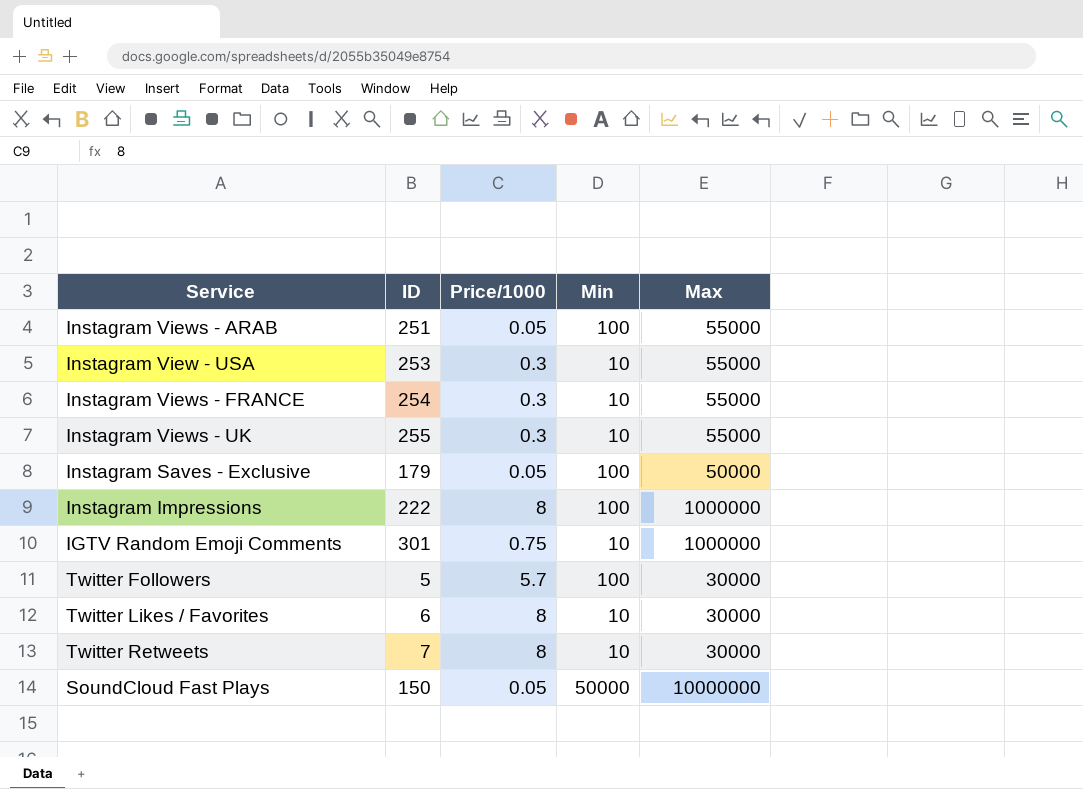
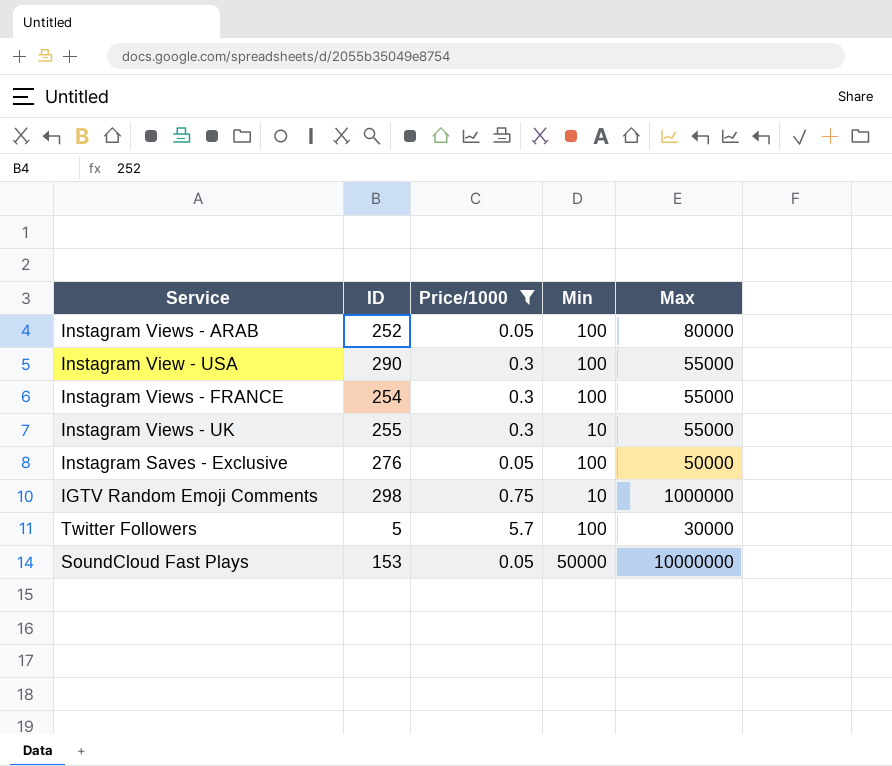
filter: none -> Price/1000 != 8
Instagram Views - ARAB | ID: 251 -> 252
Instagram Views - ARAB | Max: 55000 -> 80000
Instagram View - USA | ID: 253 -> 290
Instagram View - USA | Min: 10 -> 100
Instagram Views - FRANCE | Min: 10 -> 100
Instagram Saves - Exclusive | ID: 179 -> 276
IGTV Random Emoji Comments | ID: 301 -> 298
SoundCloud Fast Plays | ID: 150 -> 153

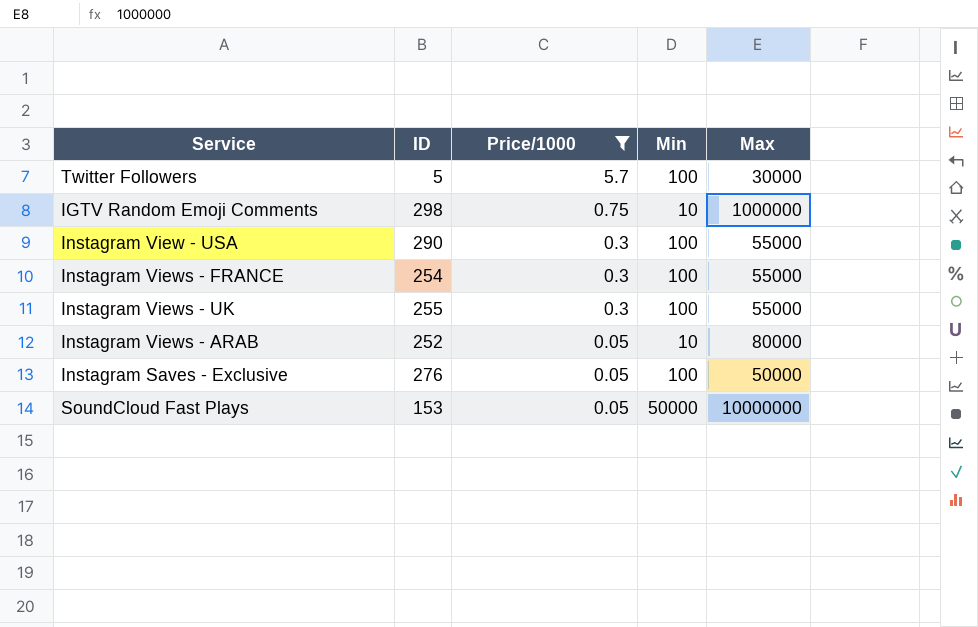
row order: none -> Price/1000 descending
Instagram Views - UK | Min: 10 -> 100
Instagram Views - ARAB | Min: 100 -> 10

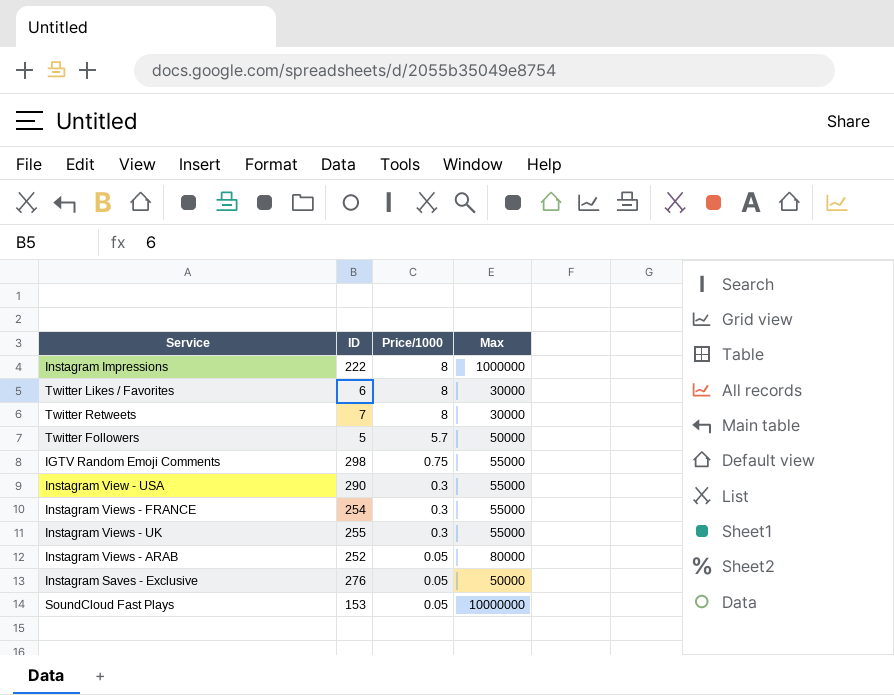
filter: Price/1000 != 8 -> none
column Min | position: 4 -> none
Twitter Followers | Max: 30000 -> 50000
IGTV Random Emoji Comments | Max: 1000000 -> 55000

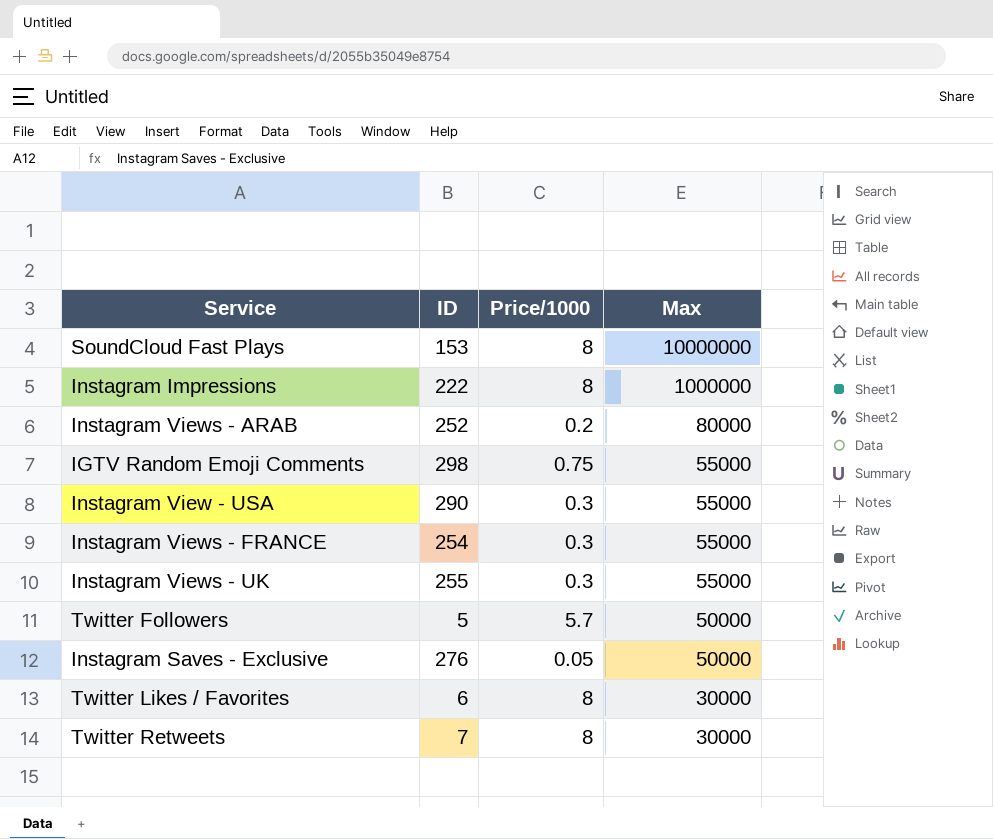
row order: Price/1000 descending -> Max descending
SoundCloud Fast Plays | Price/1000: 0.05 -> 8
Instagram Views - ARAB | Price/1000: 0.05 -> 0.2

